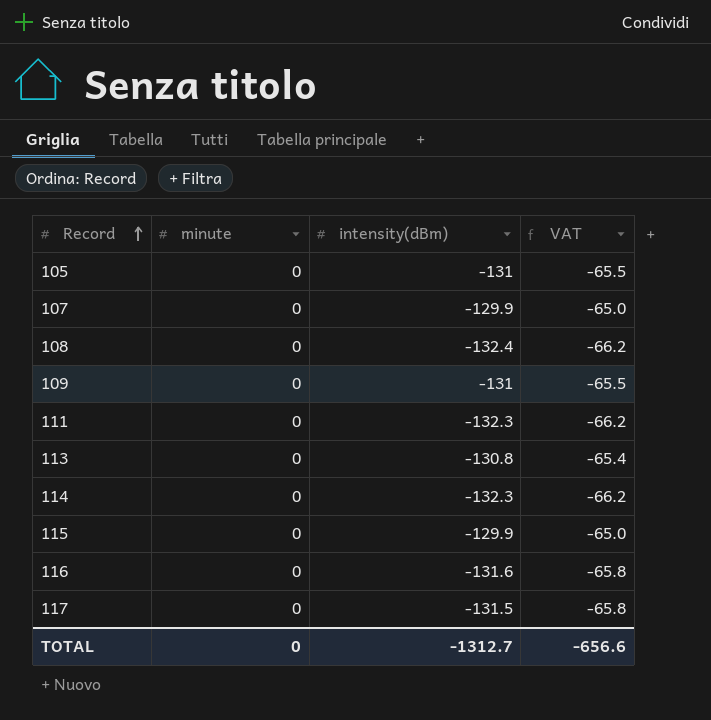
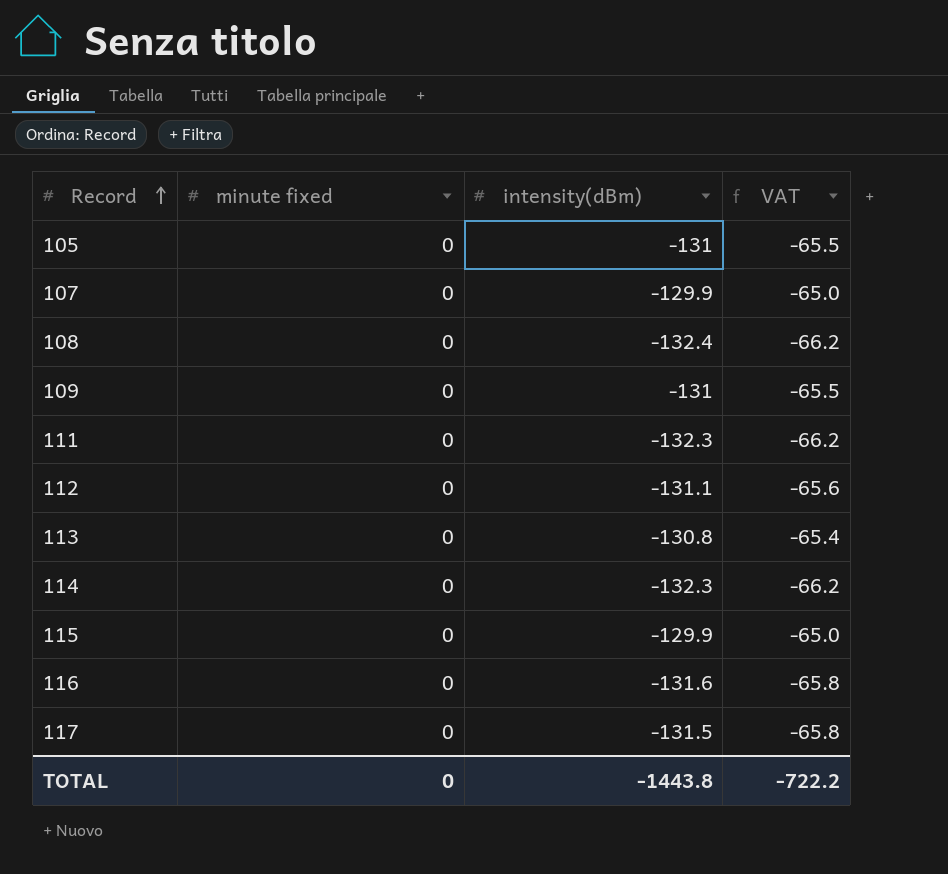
column name: minute -> minute fixed
row 112: none -> 0 | -131.1 | -65.6
TOTAL | intensity(dBm): -1312.7 -> -1443.8
TOTAL | VAT: -656.6 -> -722.2

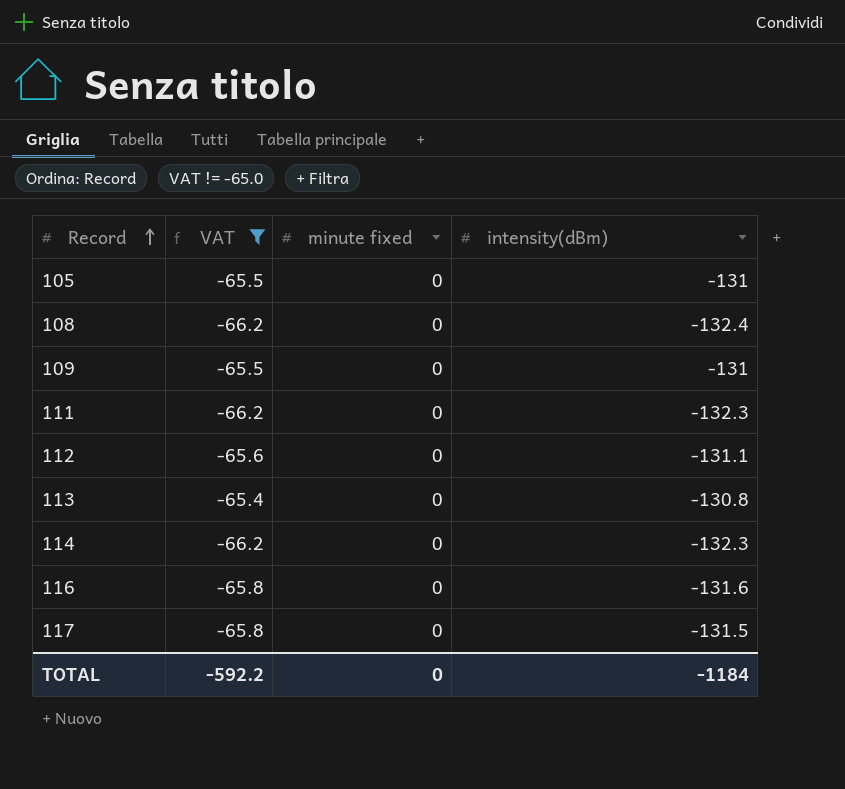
filter: none -> VAT != -65.0
column VAT | position: 4 -> 2
TOTAL | VAT: -722.2 -> -592.2
TOTAL | intensity(dBm): -1443.8 -> -1184

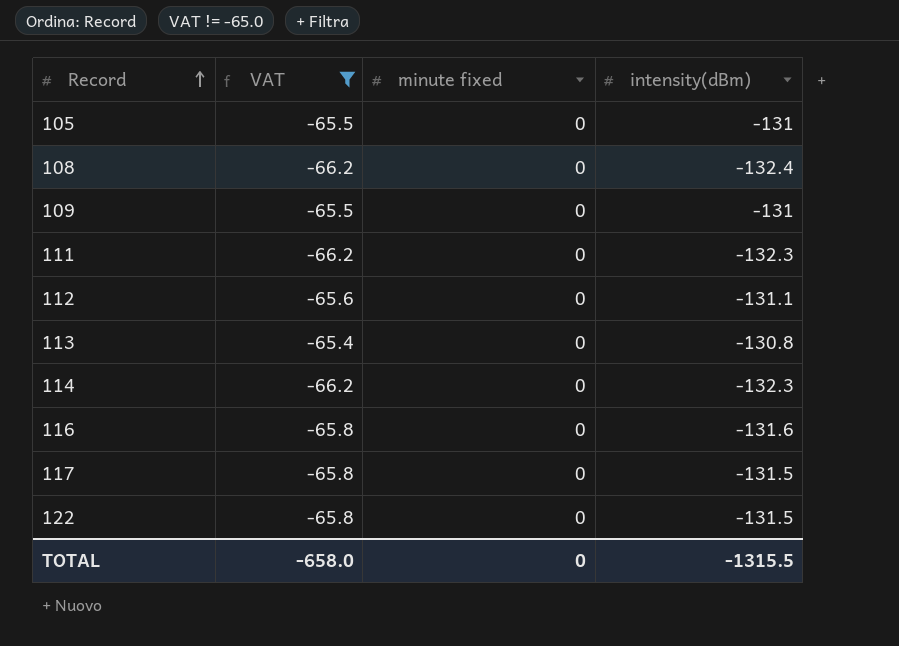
row 122: none -> -65.8 | 0 | -131.5
TOTAL | VAT: -592.2 -> -658.0
TOTAL | intensity(dBm): -1184 -> -1315.5

